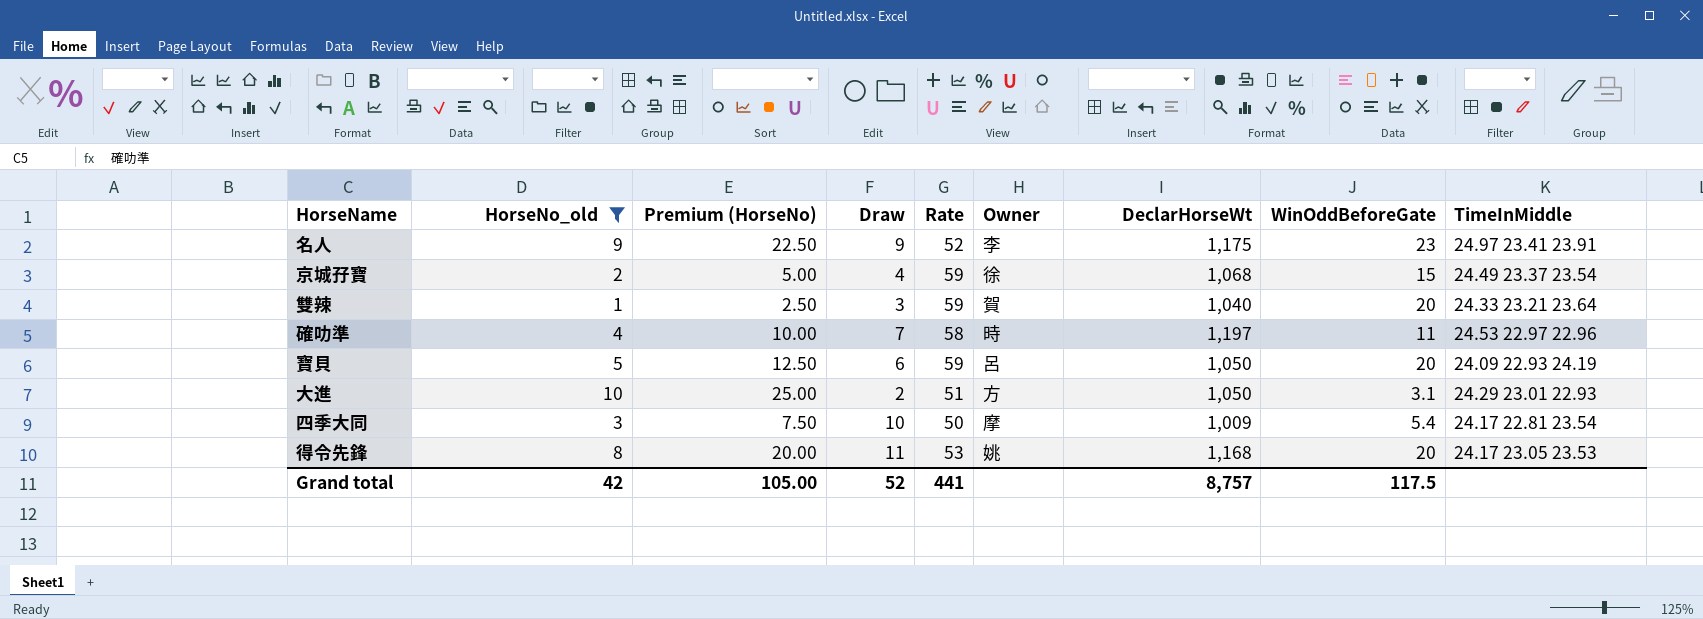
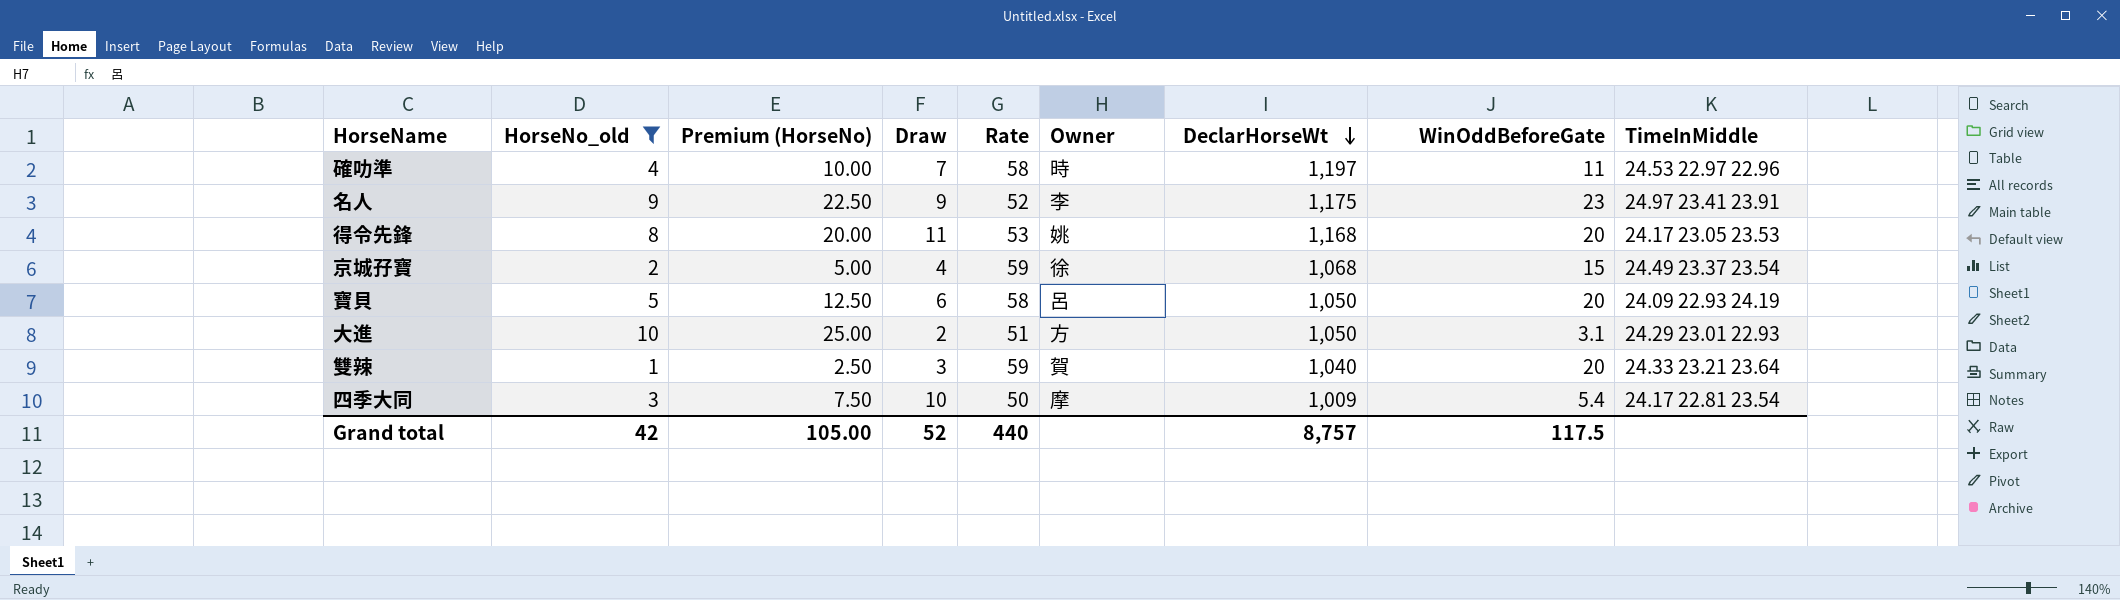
row order: none -> DeclarHorseWt descending
寶貝 | Rate: 59 -> 58
Grand total | Rate: 441 -> 440

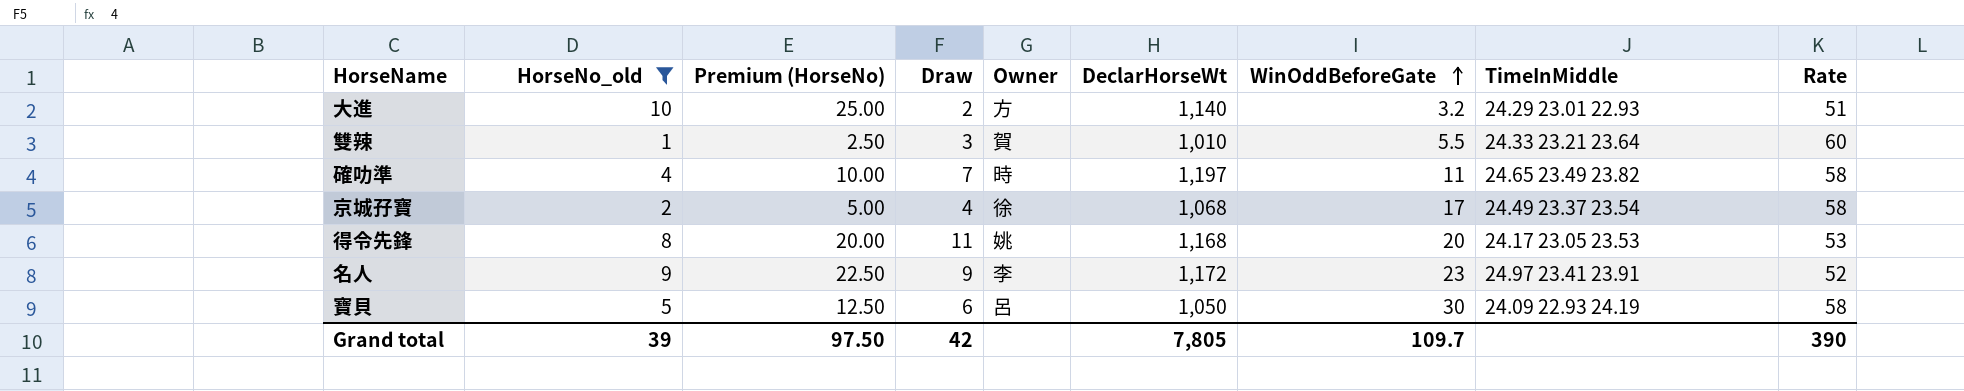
row order: DeclarHorseWt descending -> WinOddBeforeGate ascending
column Rate | position: 5 -> 9
row 四季大同: 3 | 7.50 | 10 | 50 | 摩 | 1,009 | 5.4 | 24.17 22.81 23.54 -> none
大進 | DeclarHorseWt: 1,050 -> 1,140
大進 | WinOddBeforeGate: 3.1 -> 3.2
雙辣 | DeclarHorseWt: 1,040 -> 1,010
雙辣 | WinOddBeforeGate: 20 -> 5.5
雙辣 | Rate: 59 -> 60
確叻準 | TimeInMiddle: 24.53 22.97 22.96 -> 24.65 23.49 23.82
京城孖寶 | WinOddBeforeGate: 15 -> 17
京城孖寶 | Rate: 59 -> 58
名人 | DeclarHorseWt: 1,175 -> 1,172
寶貝 | WinOddBeforeGate: 20 -> 30
Grand total | HorseNo_old: 42 -> 39
Grand total | Premium (HorseNo): 105.00 -> 97.50
Grand total | Draw: 52 -> 42
Grand total | DeclarHorseWt: 8,757 -> 7,805
Grand total | WinOddBeforeGate: 117.5 -> 109.7
Grand total | Rate: 440 -> 390

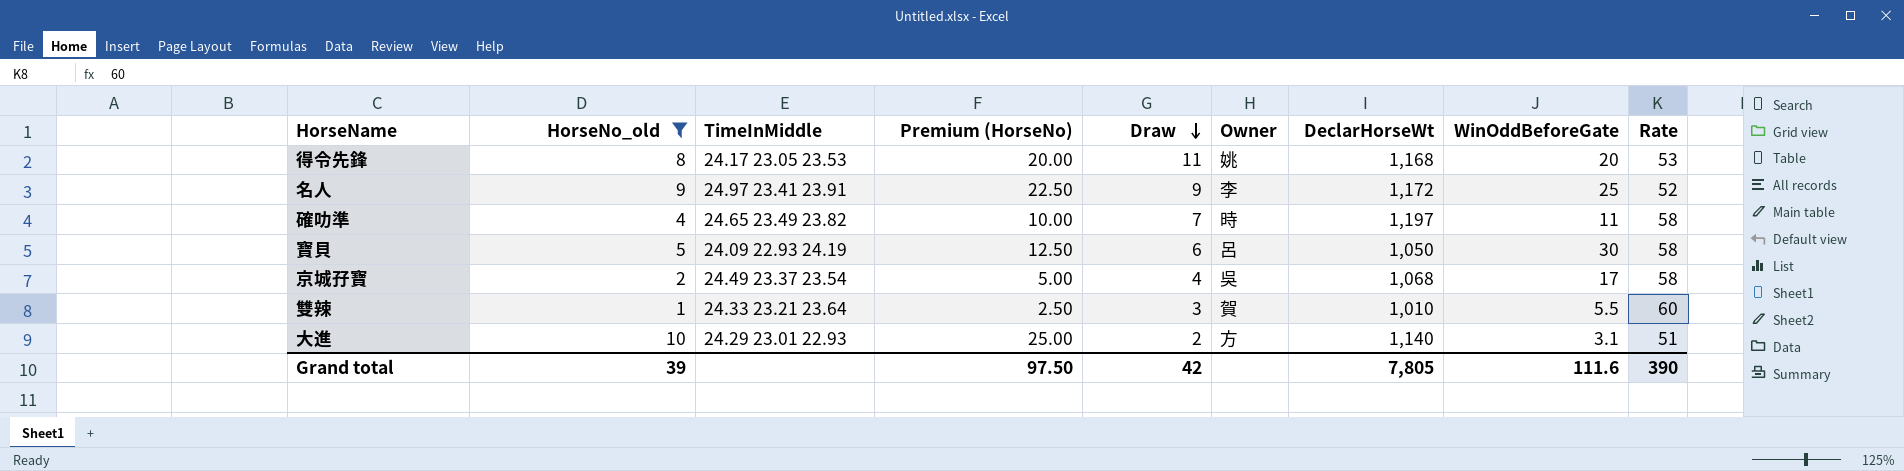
row order: WinOddBeforeGate ascending -> Draw descending
column TimeInMiddle | position: 8 -> 3
名人 | WinOddBeforeGate: 23 -> 25
京城孖寶 | Owner: 徐 -> 吳
大進 | WinOddBeforeGate: 3.2 -> 3.1
Grand total | WinOddBeforeGate: 109.7 -> 111.6

